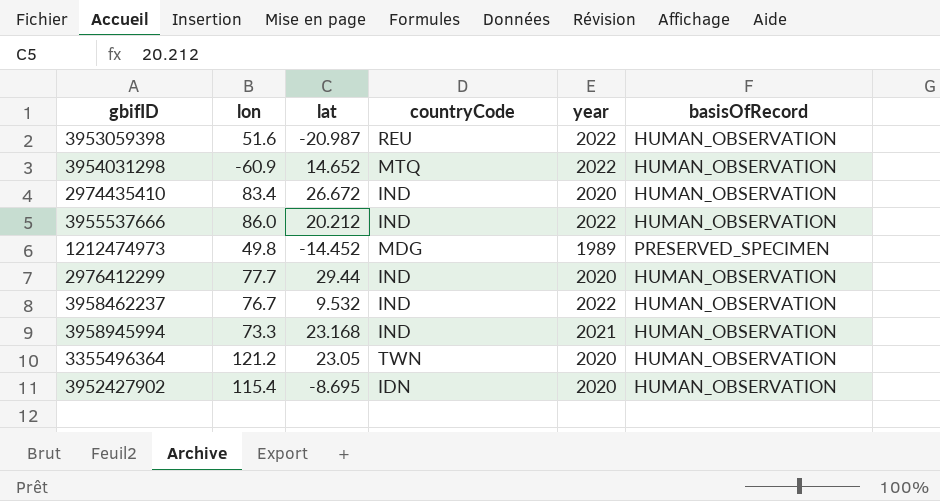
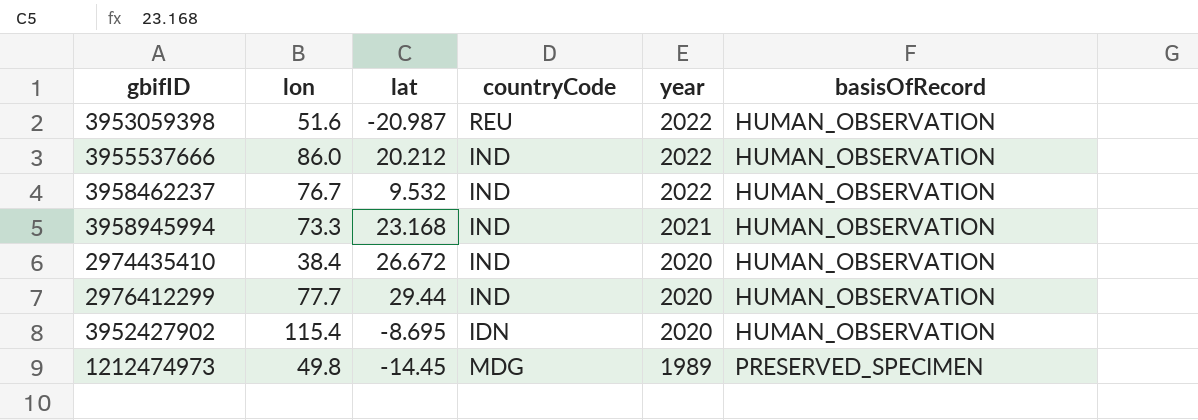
row order: none -> year descending
row 3954031298: -60.9 | 14.652 | MTQ | 2022 | HUMAN_OBSERVATION -> none
row 3355496364: 121.2 | 23.05 | TWN | 2020 | HUMAN_OBSERVATION -> none
2974435410 | lon: 83.4 -> 38.4
1212474973 | lat: -14.452 -> -14.45

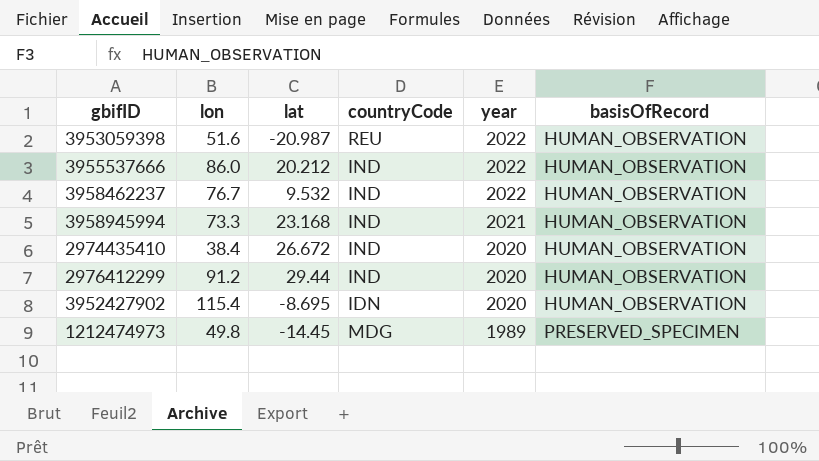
2976412299 | lon: 77.7 -> 91.2

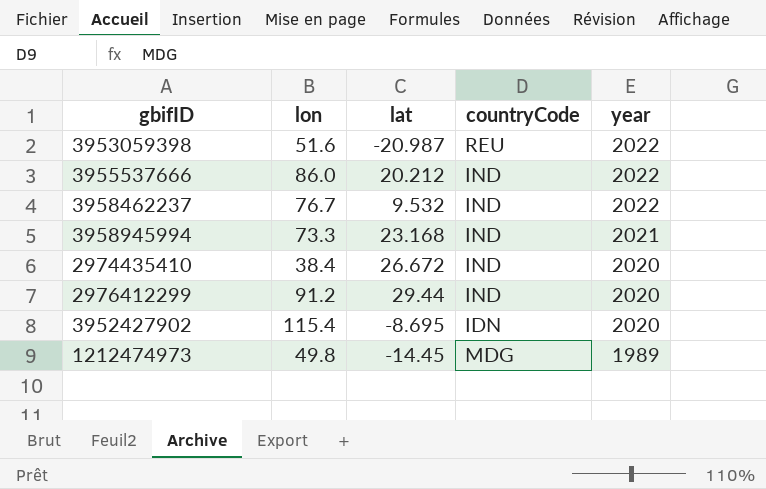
column basisOfRecord | position: 6 -> none

